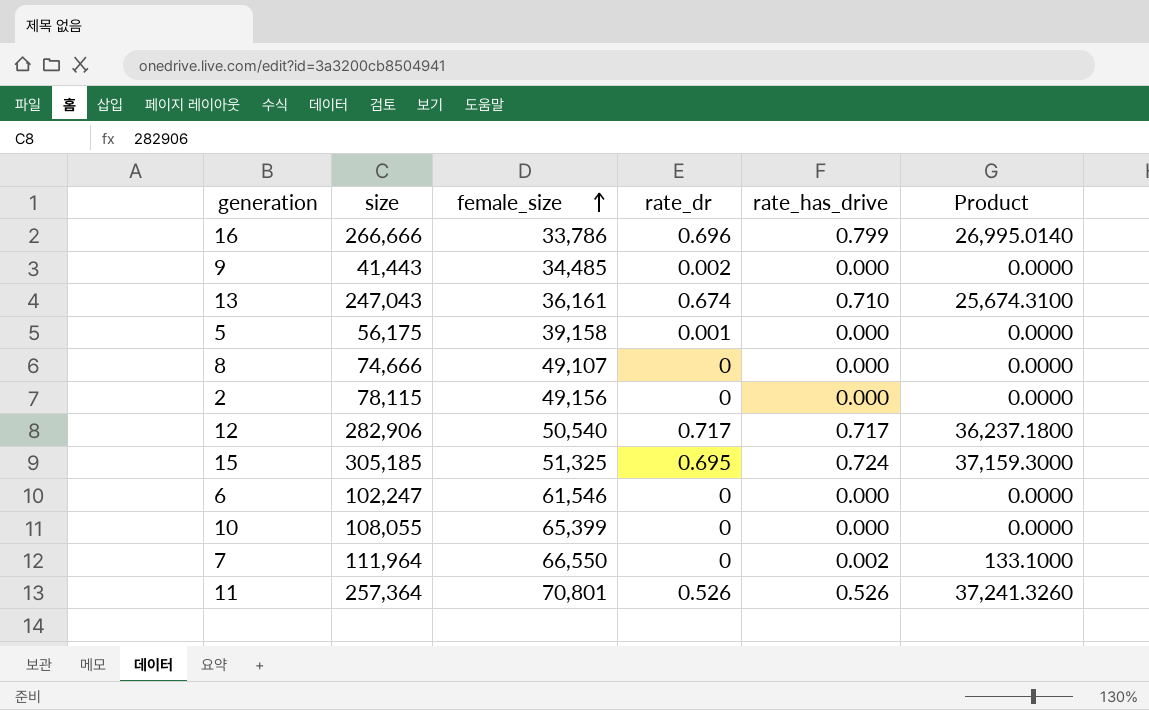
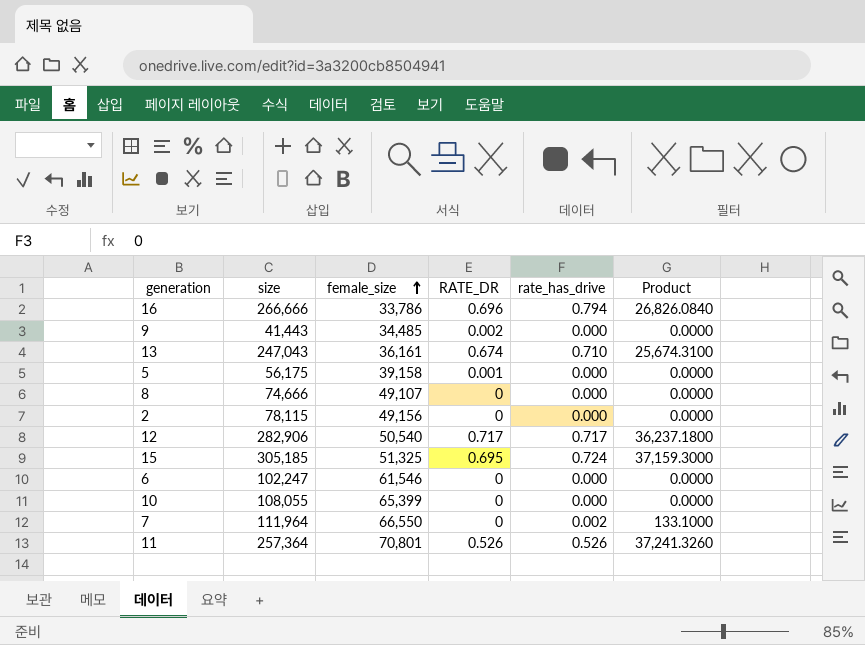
column name: rate_dr -> RATE_DR
16 | rate_has_drive: 0.799 -> 0.794
16 | Product: 26,995.0140 -> 26,826.0840

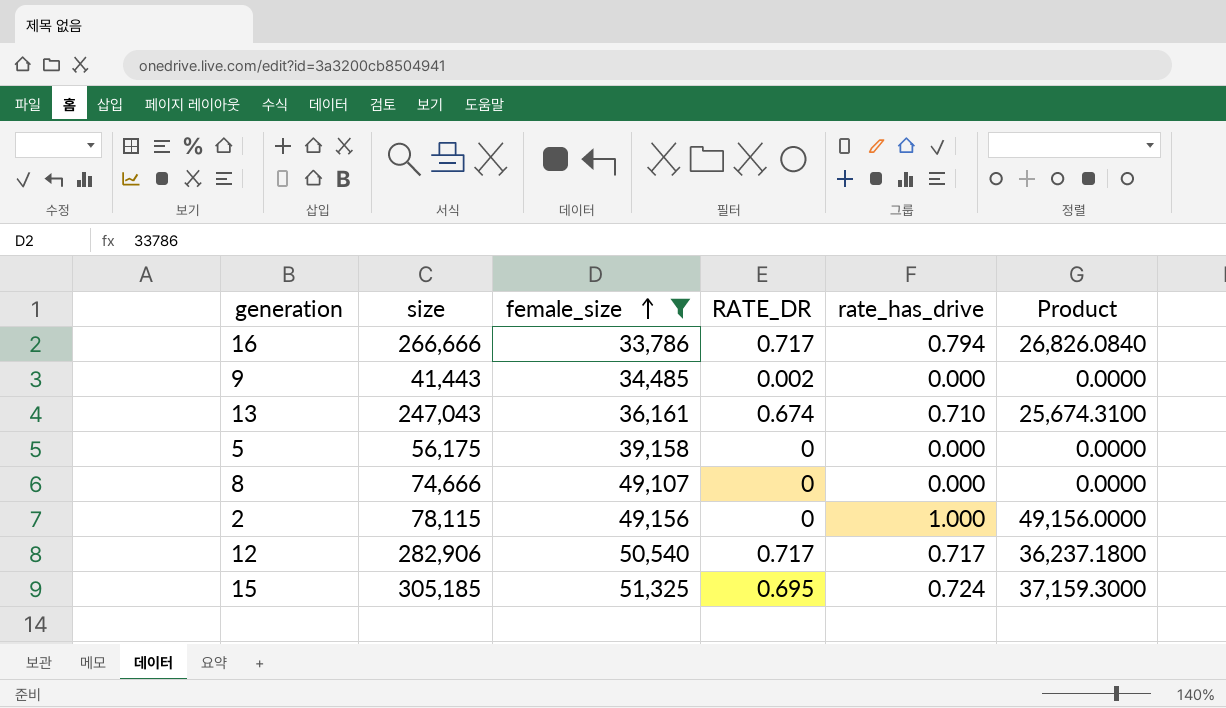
filter: none -> female_size <= 51,325
16 | RATE_DR: 0.696 -> 0.717
5 | RATE_DR: 0.001 -> 0
2 | rate_has_drive: 0.000 -> 1.000
2 | Product: 0.0000 -> 49,156.0000

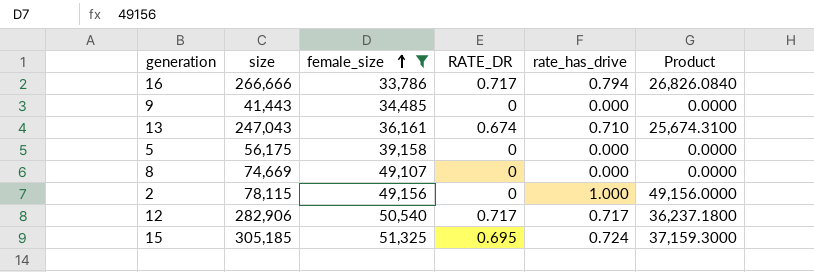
9 | RATE_DR: 0.002 -> 0
8 | size: 74,666 -> 74,669

